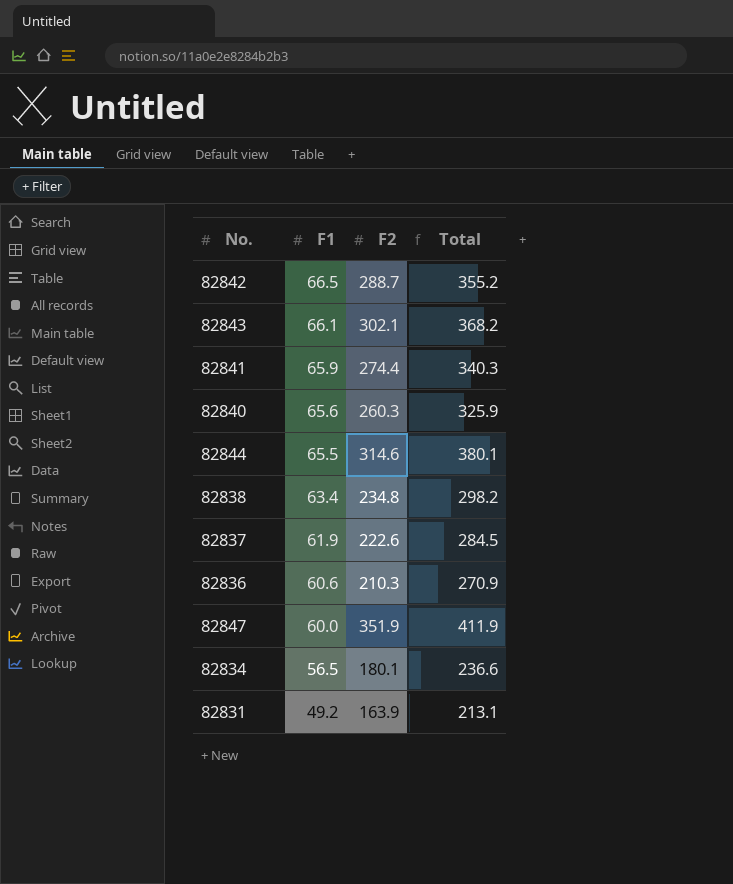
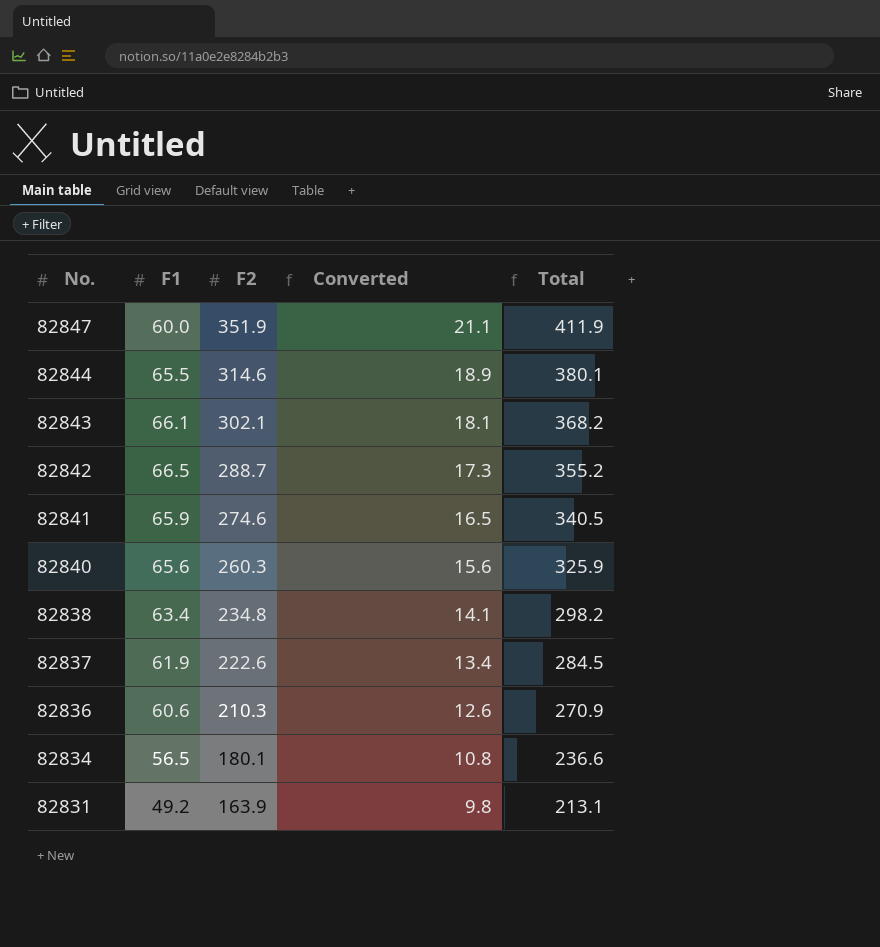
row order: F1 descending -> No. descending
column Converted | formula: none -> [F2] * 0.06
82841 | F2: 274.4 -> 274.6
82841 | Total: 340.3 -> 340.5

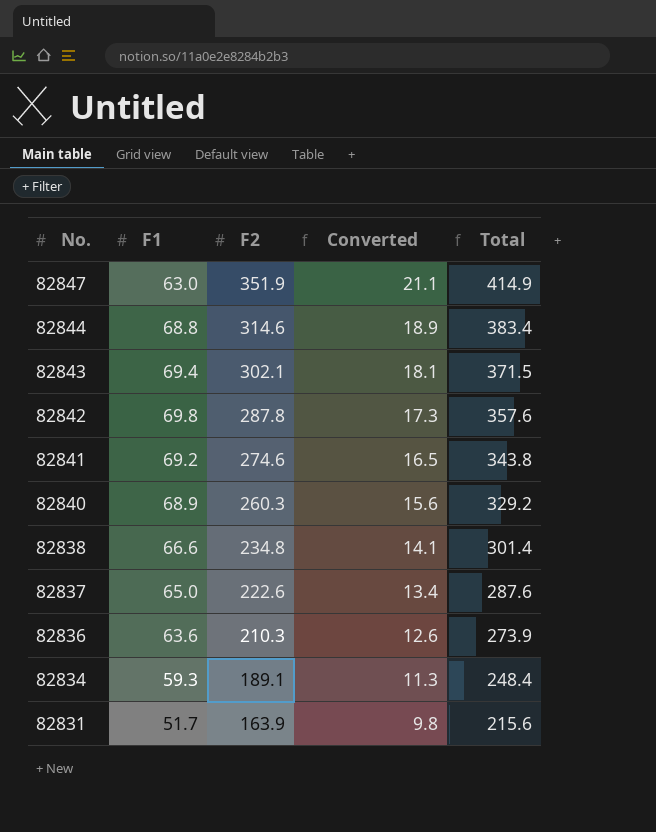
82847 | F1: 60.0 -> 63.0
82847 | Total: 411.9 -> 414.9
82844 | F1: 65.5 -> 68.8
82844 | Total: 380.1 -> 383.4
82843 | F1: 66.1 -> 69.4
82843 | Total: 368.2 -> 371.5
82842 | F1: 66.5 -> 69.8
82842 | F2: 288.7 -> 287.8
82842 | Total: 355.2 -> 357.6
82841 | F1: 65.9 -> 69.2
82841 | Total: 340.5 -> 343.8
82840 | F1: 65.6 -> 68.9
82840 | Total: 325.9 -> 329.2
82838 | F1: 63.4 -> 66.6
82838 | Total: 298.2 -> 301.4
82837 | F1: 61.9 -> 65.0
82837 | Total: 284.5 -> 287.6
82836 | F1: 60.6 -> 63.6
82836 | Total: 270.9 -> 273.9
82834 | F1: 56.5 -> 59.3
82834 | F2: 180.1 -> 189.1
82834 | Converted: 10.8 -> 11.3
82834 | Total: 236.6 -> 248.4
82831 | F1: 49.2 -> 51.7
82831 | Total: 213.1 -> 215.6

